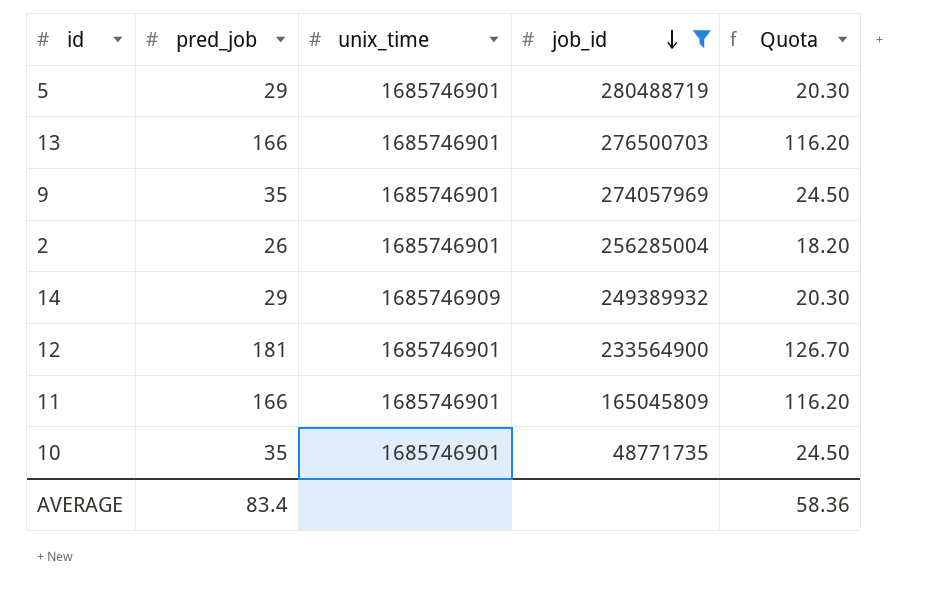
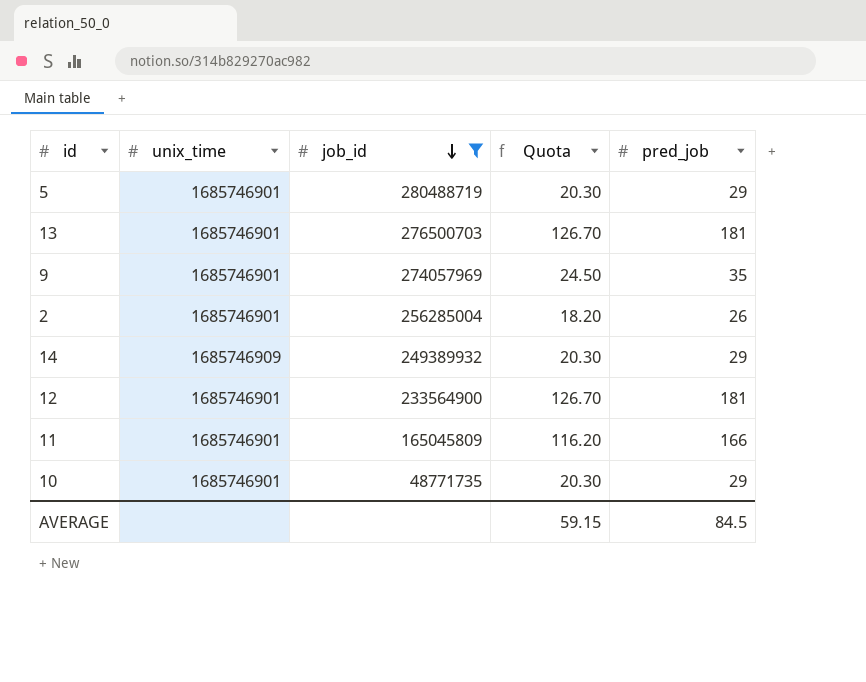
column pred_job | position: 2 -> 5
13 | Quota: 116.20 -> 126.70
13 | pred_job: 166 -> 181
10 | Quota: 24.50 -> 20.30
10 | pred_job: 35 -> 29
AVERAGE | Quota: 58.36 -> 59.15
AVERAGE | pred_job: 83.4 -> 84.5

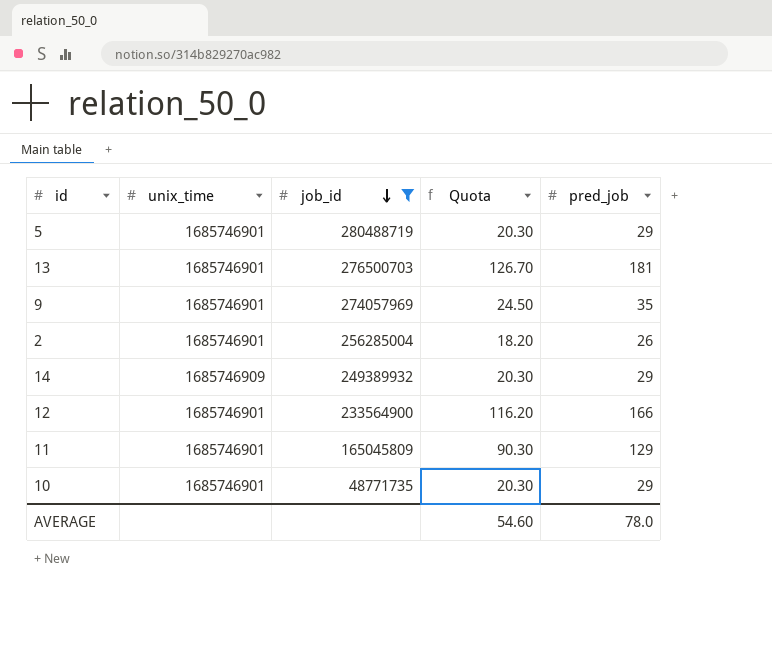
12 | Quota: 126.70 -> 116.20
12 | pred_job: 181 -> 166
11 | Quota: 116.20 -> 90.30
11 | pred_job: 166 -> 129
AVERAGE | Quota: 59.15 -> 54.60
AVERAGE | pred_job: 84.5 -> 78.0

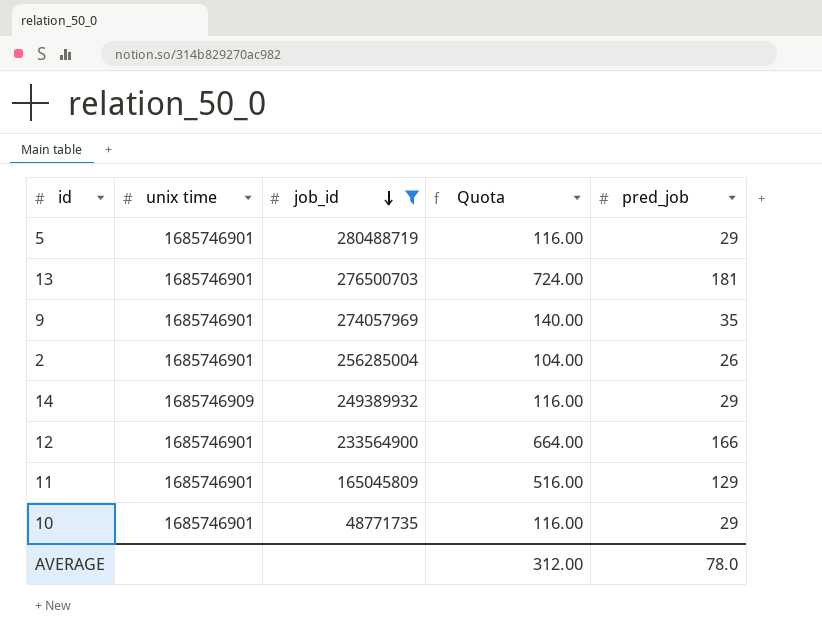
column name: unix_time -> unix time
column Quota | formula: [pred_job] * 0.7 -> [pred_job] * 4
AVERAGE | Quota: 54.60 -> 312.00

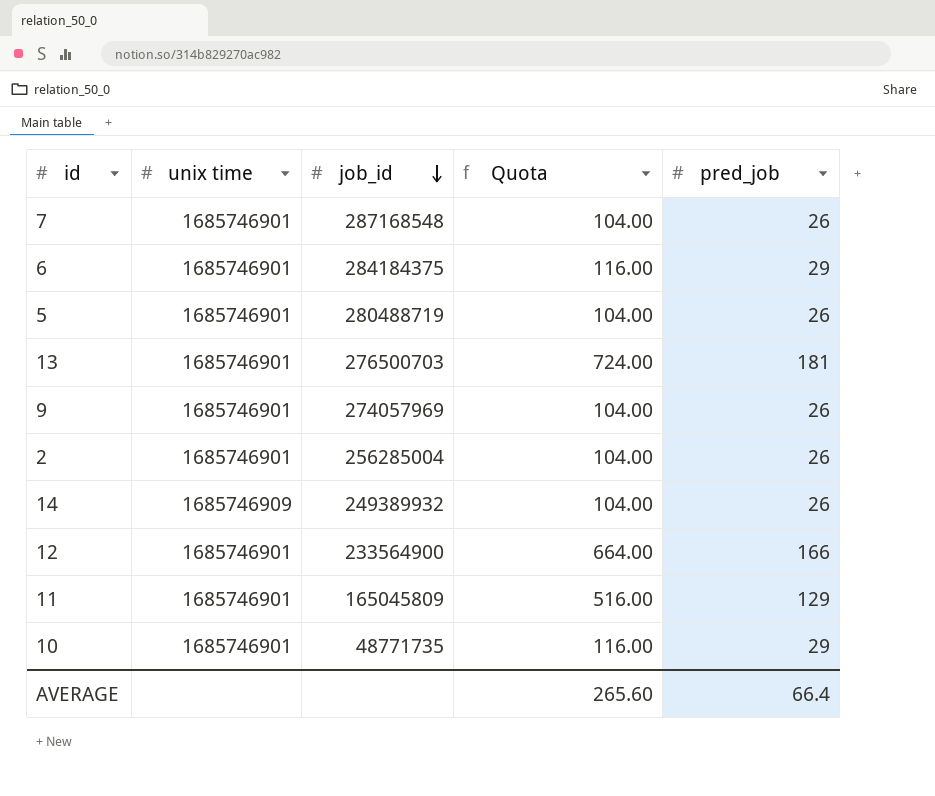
filter: job_id <= 280488719 -> none
5 | Quota: 116.00 -> 104.00
5 | pred_job: 29 -> 26
9 | Quota: 140.00 -> 104.00
9 | pred_job: 35 -> 26
14 | Quota: 116.00 -> 104.00
14 | pred_job: 29 -> 26
AVERAGE | Quota: 312.00 -> 265.60
AVERAGE | pred_job: 78.0 -> 66.4

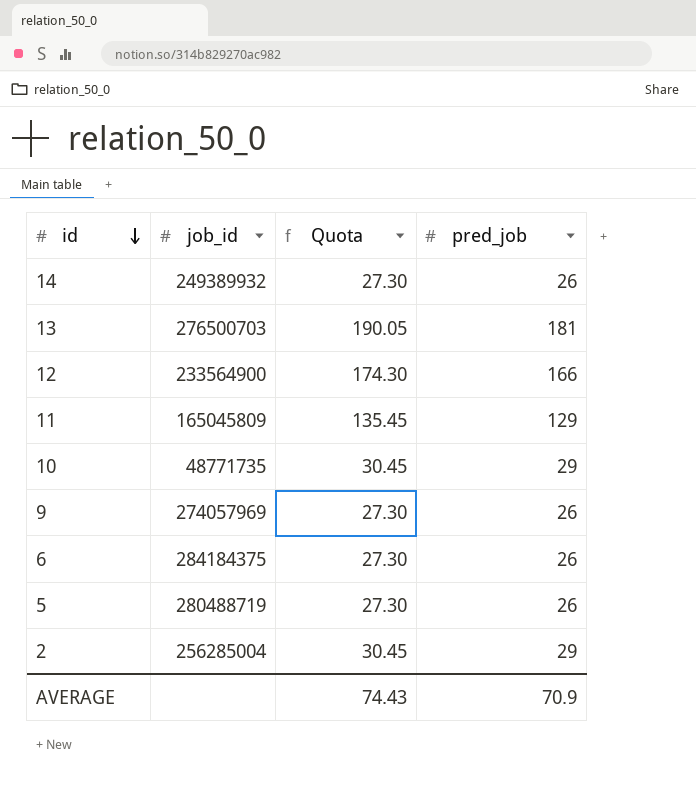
row order: job_id descending -> id descending
column unix time | position: 2 -> none
column Quota | formula: [pred_job] * 4 -> [pred_job] * 1.05
row 7: 1685746901 | 287168548 | 104.00 | 26 -> none
6 | pred_job: 29 -> 26
2 | pred_job: 26 -> 29
AVERAGE | Quota: 265.60 -> 74.43
AVERAGE | pred_job: 66.4 -> 70.9

